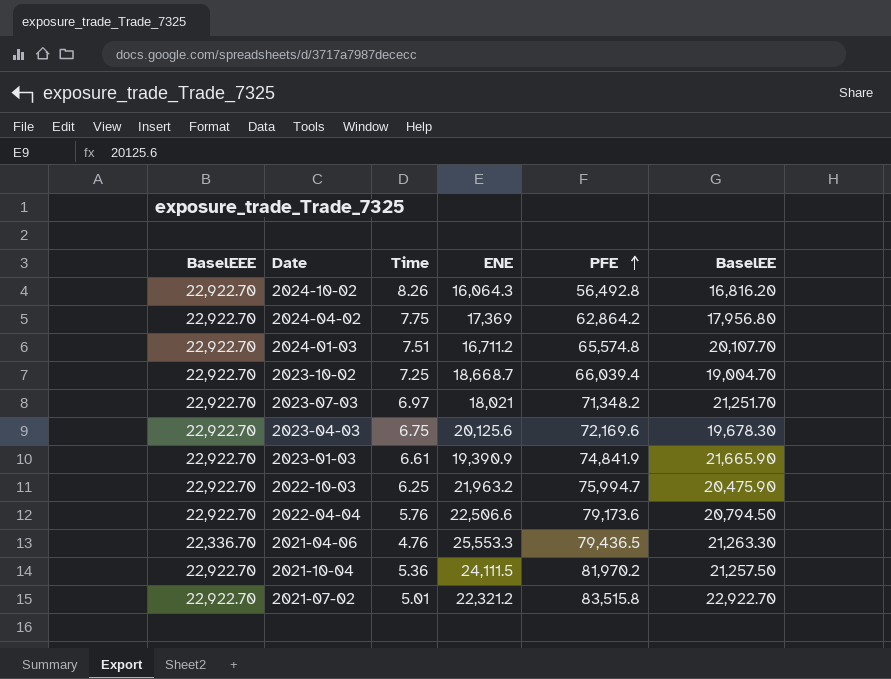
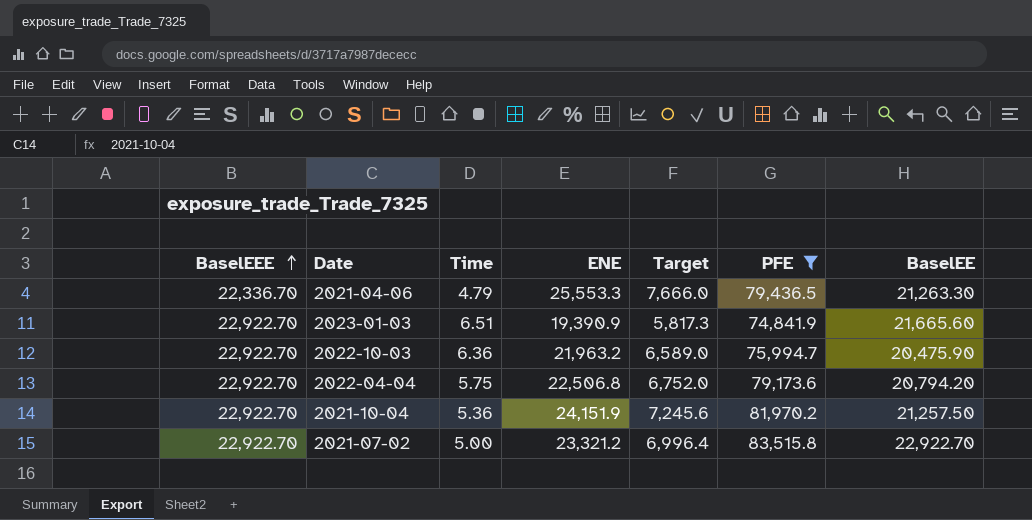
filter: none -> PFE >= 74,841.9
row order: PFE ascending -> BaselEEE ascending
column Target | formula: none -> [ENE] * 0.3
2021-04-06 | Time: 4.76 -> 4.79
2023-01-03 | Time: 6.61 -> 6.51
2023-01-03 | BaselEE: 21,665.90 -> 21,665.60
2022-10-03 | Time: 6.25 -> 6.36
2022-04-04 | Time: 5.76 -> 5.75
2022-04-04 | ENE: 22,506.6 -> 22,506.8
2022-04-04 | BaselEE: 20,794.50 -> 20,794.20
2021-10-04 | ENE: 24,111.5 -> 24,151.9
2021-07-02 | Time: 5.01 -> 5.00
2021-07-02 | ENE: 22,321.2 -> 23,321.2

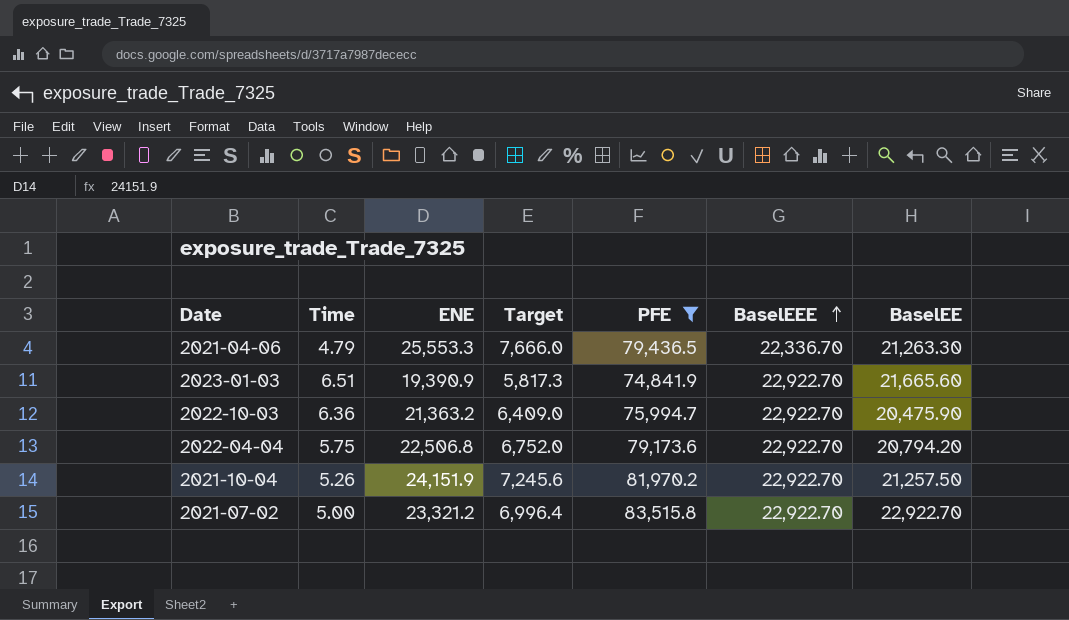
column BaselEEE | position: 1 -> 6
2022-10-03 | ENE: 21,963.2 -> 21,363.2
2022-10-03 | Target: 6,589.0 -> 6,409.0
2021-10-04 | Time: 5.36 -> 5.26

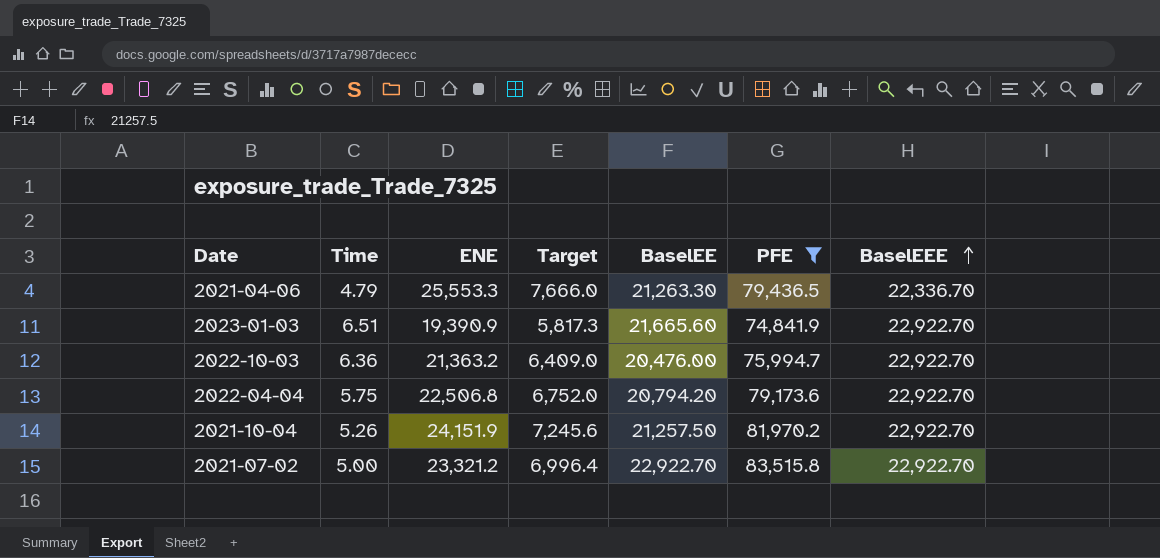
column BaselEE | position: 7 -> 5
2022-10-03 | BaselEE: 20,475.90 -> 20,476.00

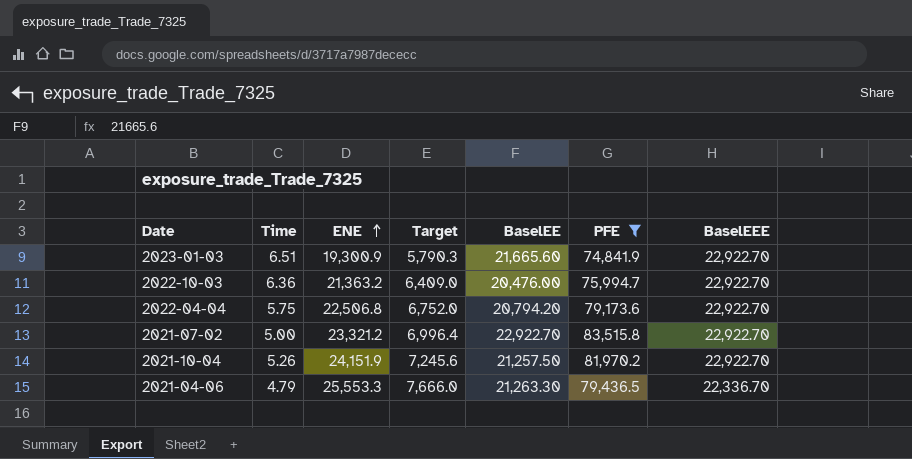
row order: BaselEEE ascending -> ENE ascending
2023-01-03 | ENE: 19,390.9 -> 19,300.9
2023-01-03 | Target: 5,817.3 -> 5,790.3

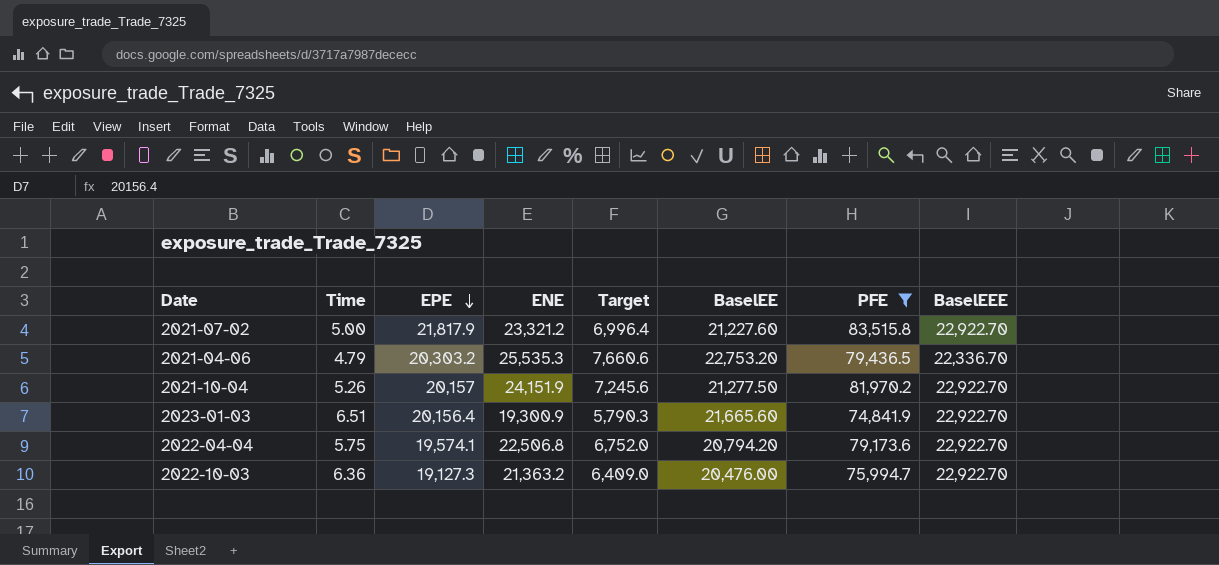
row order: ENE ascending -> EPE descending
column EPE | position: none -> 3
2021-07-02 | BaselEE: 22,922.70 -> 21,227.60
2021-04-06 | ENE: 25,553.3 -> 25,535.3
2021-04-06 | Target: 7,666.0 -> 7,660.6
2021-04-06 | BaselEE: 21,263.30 -> 22,753.20
2021-10-04 | BaselEE: 21,257.50 -> 21,277.50

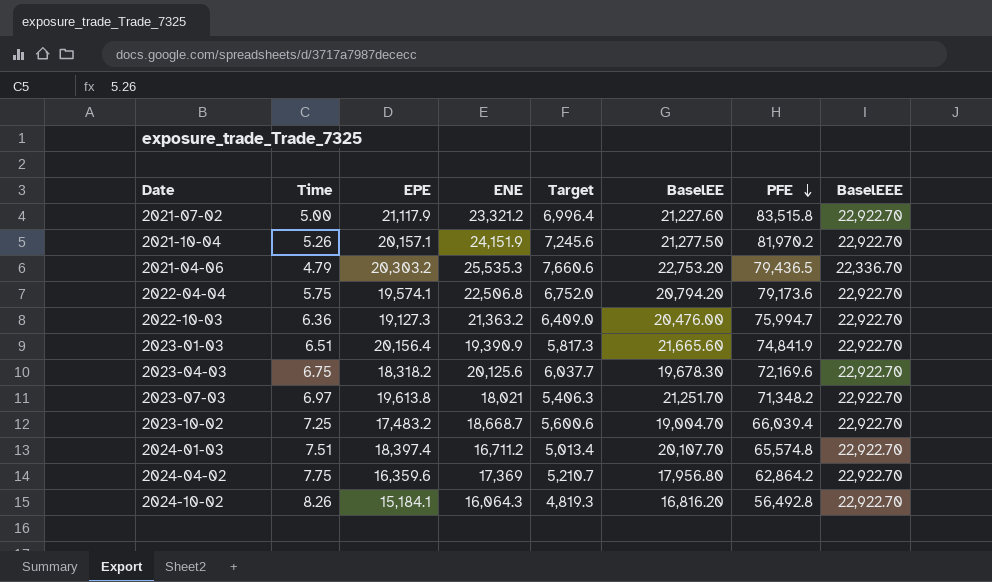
filter: PFE >= 74,841.9 -> none
row order: EPE descending -> PFE descending
2021-07-02 | EPE: 21,817.9 -> 21,117.9
2021-10-04 | EPE: 20,157 -> 20,157.1
2023-01-03 | ENE: 19,300.9 -> 19,390.9
2023-01-03 | Target: 5,790.3 -> 5,817.3

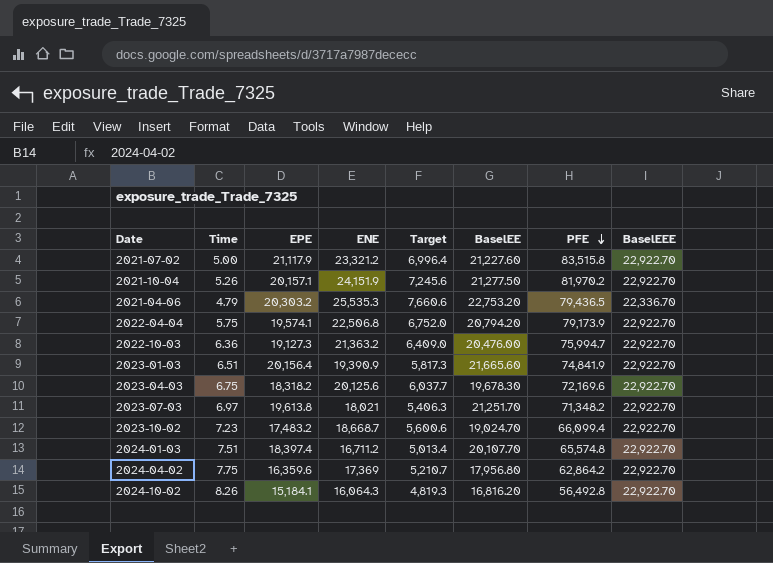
2022-04-04 | PFE: 79,173.6 -> 79,173.9
2023-10-02 | Time: 7.25 -> 7.23
2023-10-02 | BaselEE: 19,004.70 -> 19,024.70
2023-10-02 | PFE: 66,039.4 -> 66,099.4

